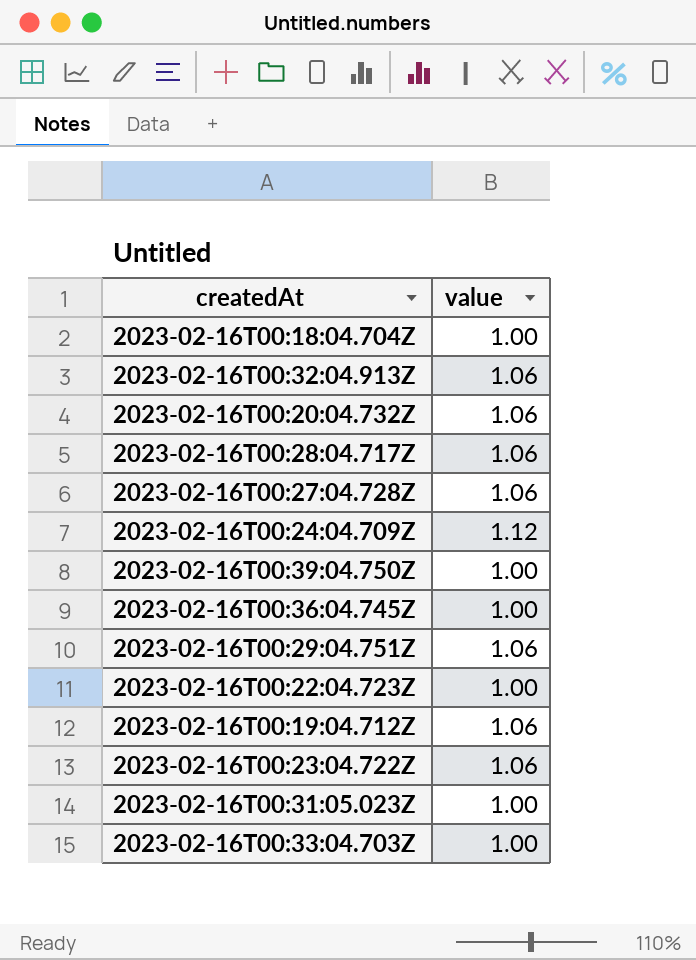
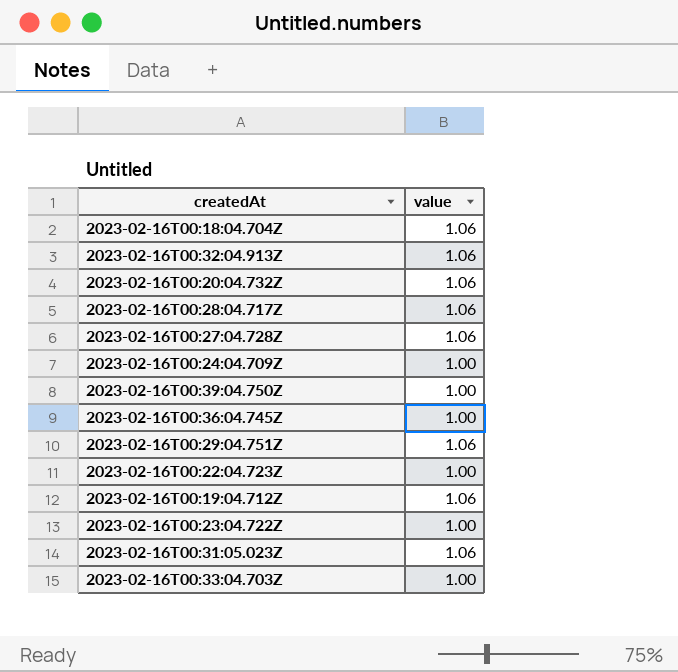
2023-02-16T00:18:04.704Z | value: 1.00 -> 1.06
2023-02-16T00:24:04.709Z | value: 1.12 -> 1.00
2023-02-16T00:23:04.722Z | value: 1.06 -> 1.00
2023-02-16T00:31:05.023Z | value: 1.00 -> 1.06

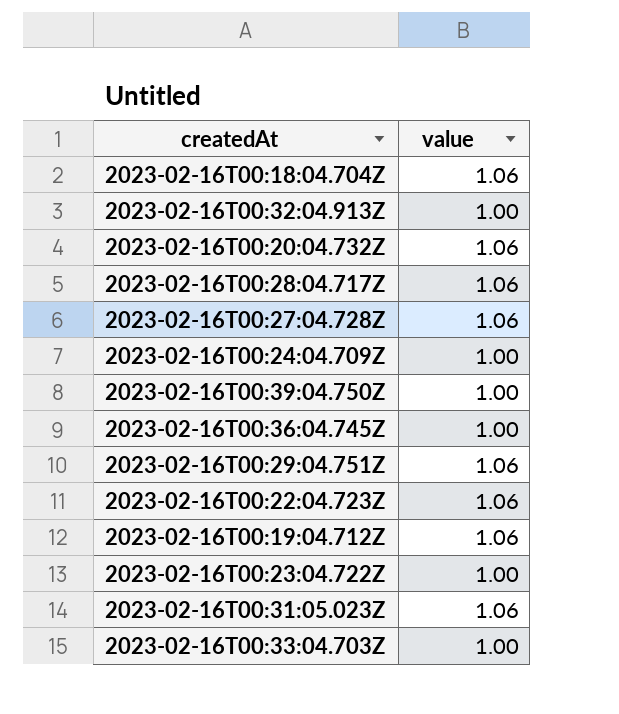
2023-02-16T00:32:04.913Z | value: 1.06 -> 1.00
2023-02-16T00:22:04.723Z | value: 1.00 -> 1.06

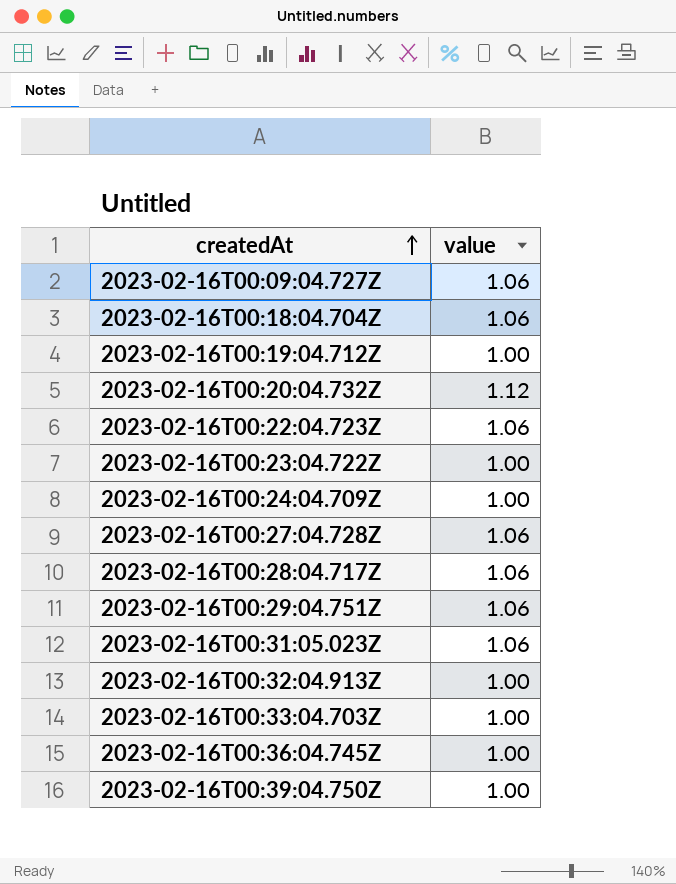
row order: none -> createdAt ascending
row 2023-02-16T00:09:04.727Z: none -> 1.06
2023-02-16T00:19:04.712Z | value: 1.06 -> 1.00
2023-02-16T00:20:04.732Z | value: 1.06 -> 1.12

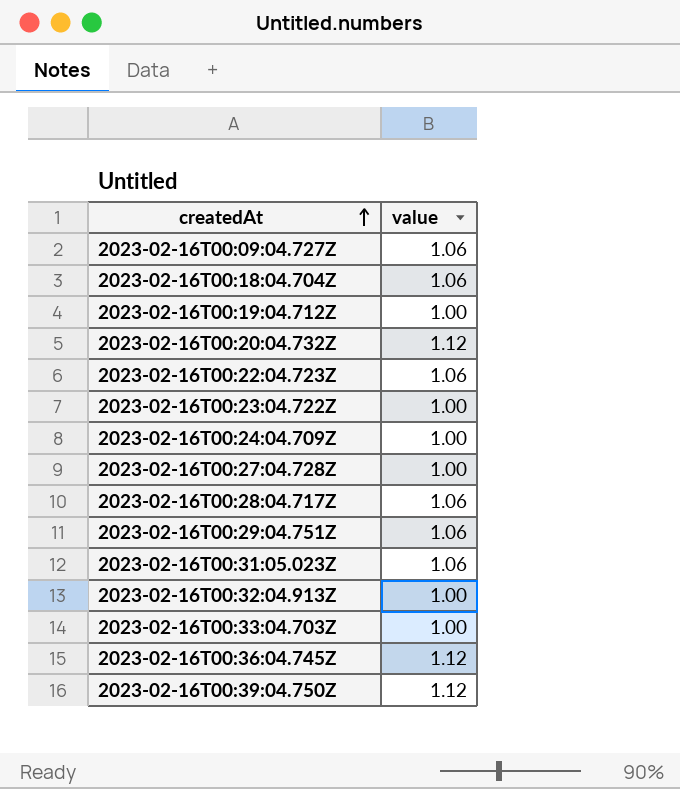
2023-02-16T00:27:04.728Z | value: 1.06 -> 1.00
2023-02-16T00:36:04.745Z | value: 1.00 -> 1.12
2023-02-16T00:39:04.750Z | value: 1.00 -> 1.12

